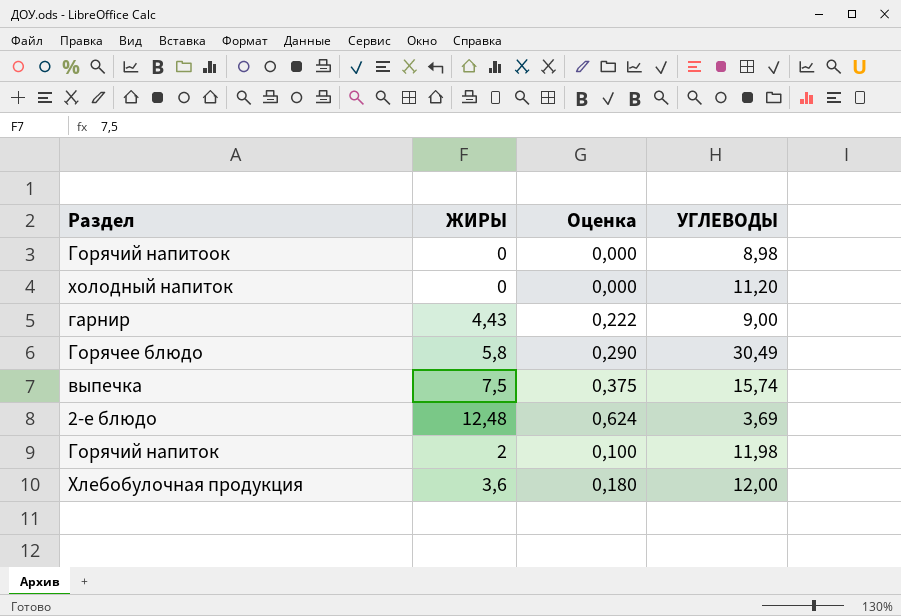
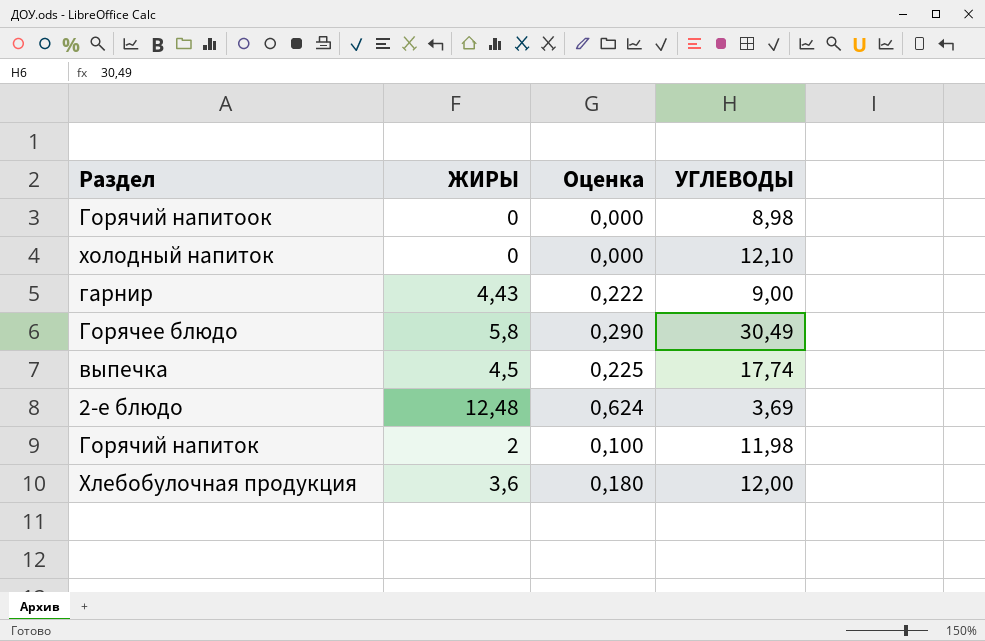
холодный напиток | УГЛЕВОДЫ: 11,20 -> 12,10
выпечка | ЖИРЫ: 7,5 -> 4,5
выпечка | Оценка: 0,375 -> 0,225
выпечка | УГЛЕВОДЫ: 15,74 -> 17,74

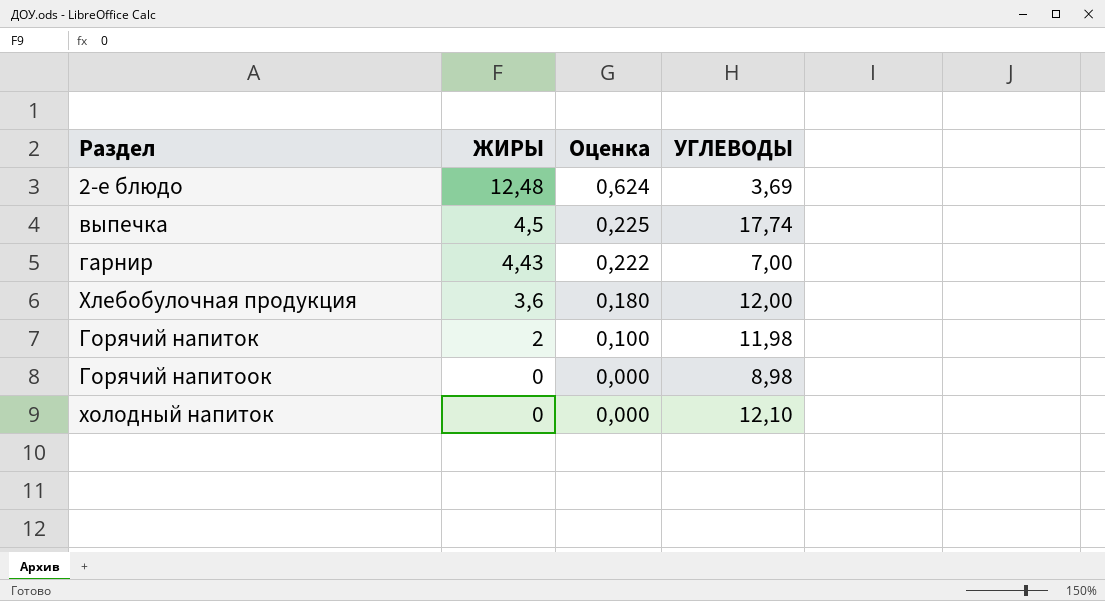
row order: none -> ЖИРЫ descending
row Горячее блюдо: 5,8 | 0,290 | 30,49 -> none
гарнир | УГЛЕВОДЫ: 9,00 -> 7,00

